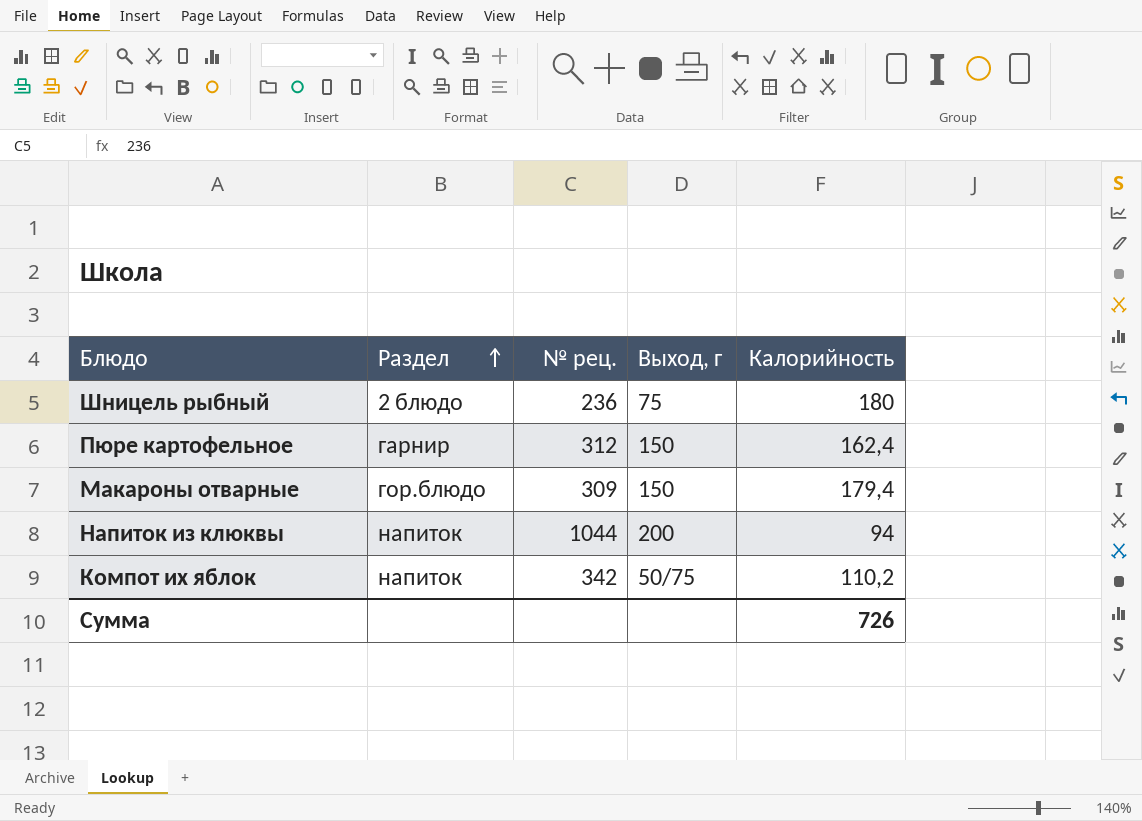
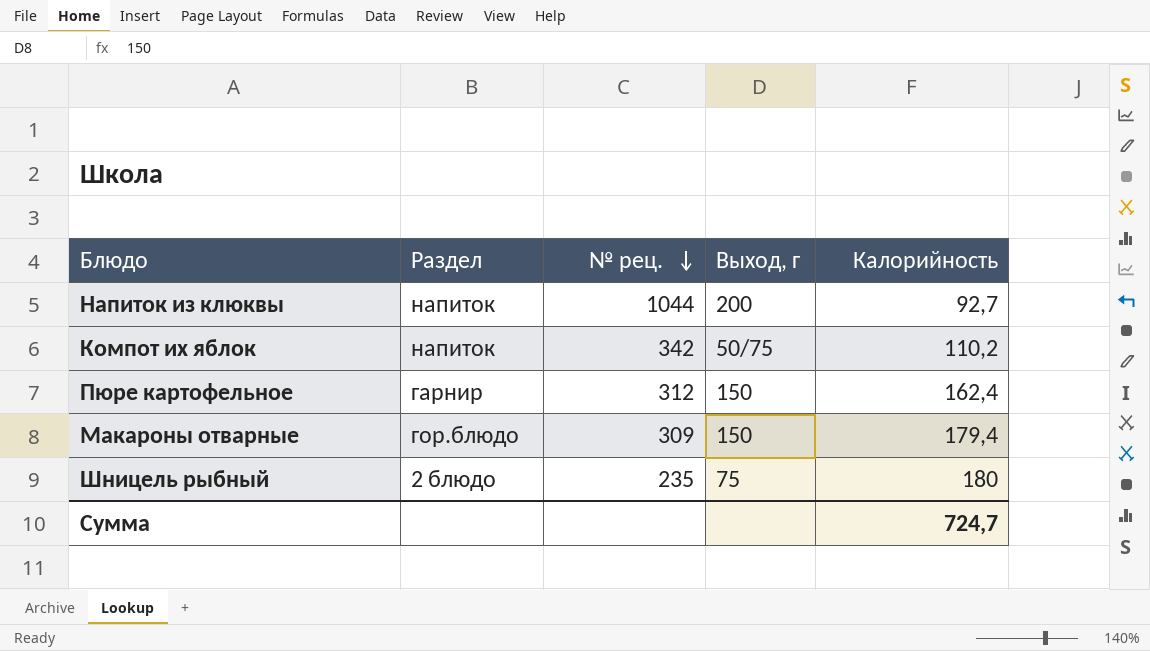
row order: Раздел ascending -> № рец. descending
Напиток из клюквы | Калорийность: 94 -> 92,7
Шницель рыбный | № рец.: 236 -> 235
Сумма | Калорийность: 726 -> 724,7

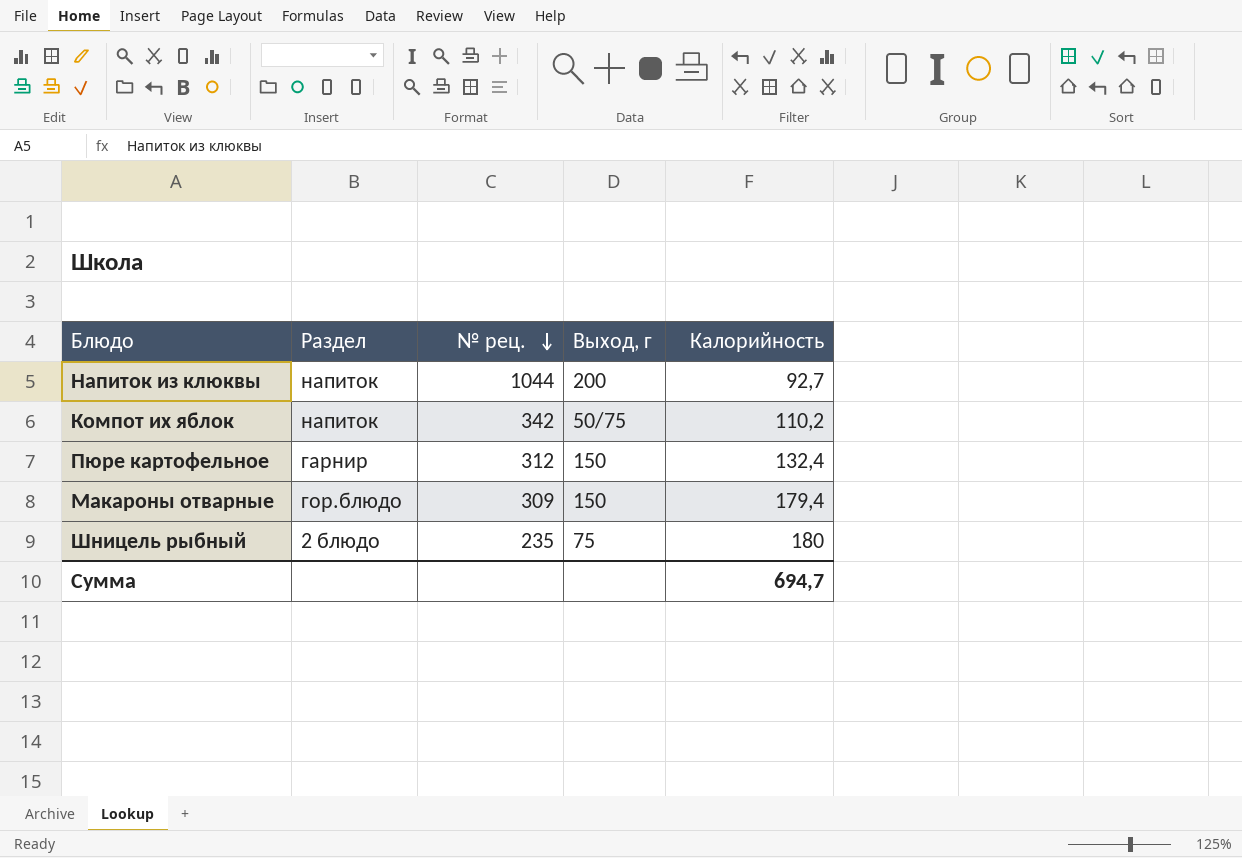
Пюре картофельное | Калорийность: 162,4 -> 132,4
Сумма | Калорийность: 724,7 -> 694,7

